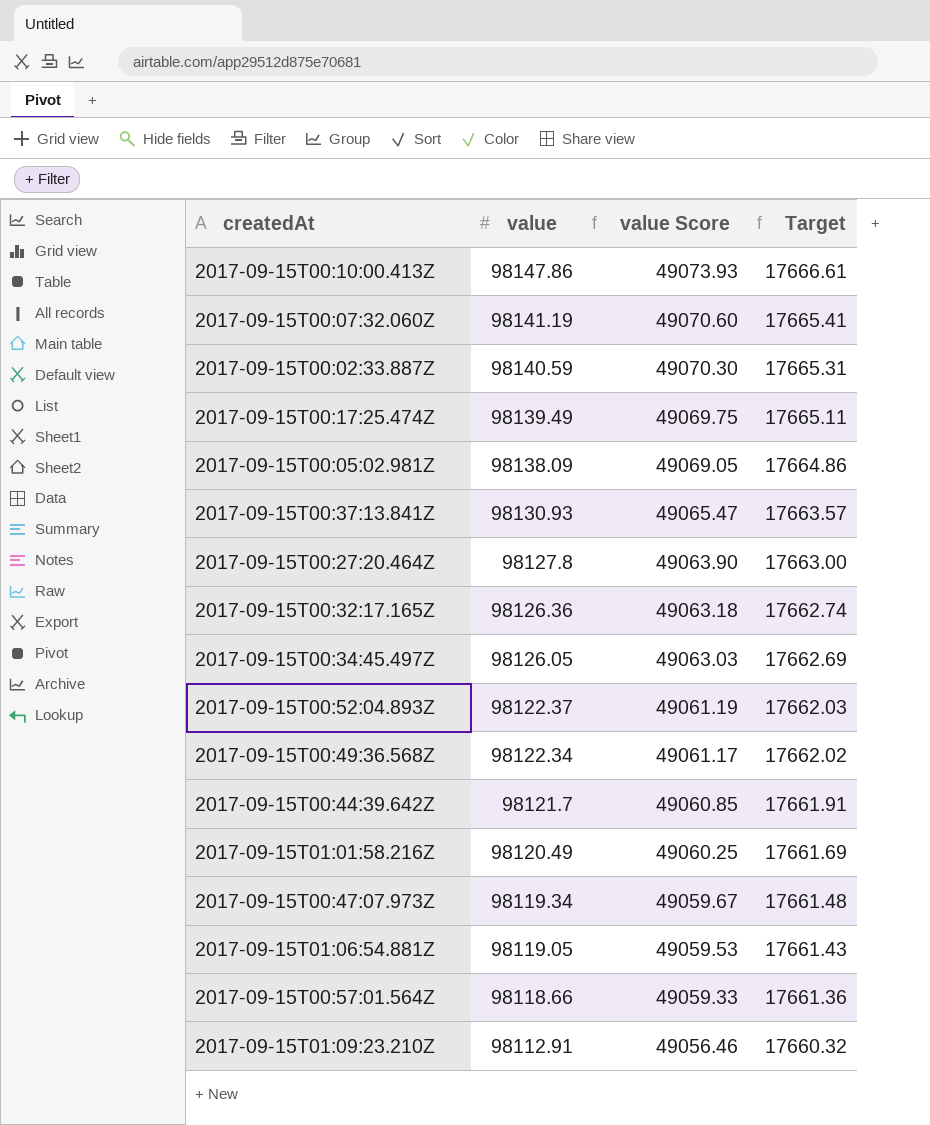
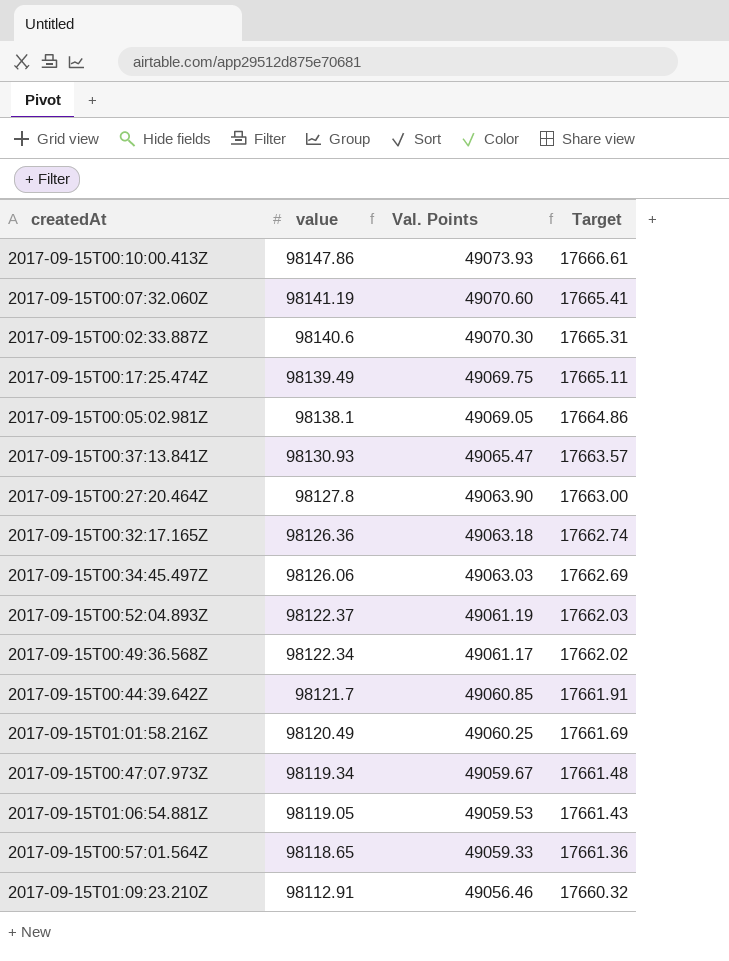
column name: value Score -> Val. Points
2017-09-15T00:02:33.887Z | value: 98140.59 -> 98140.6
2017-09-15T00:05:02.981Z | value: 98138.09 -> 98138.1
2017-09-15T00:34:45.497Z | value: 98126.05 -> 98126.06
2017-09-15T00:57:01.564Z | value: 98118.66 -> 98118.65

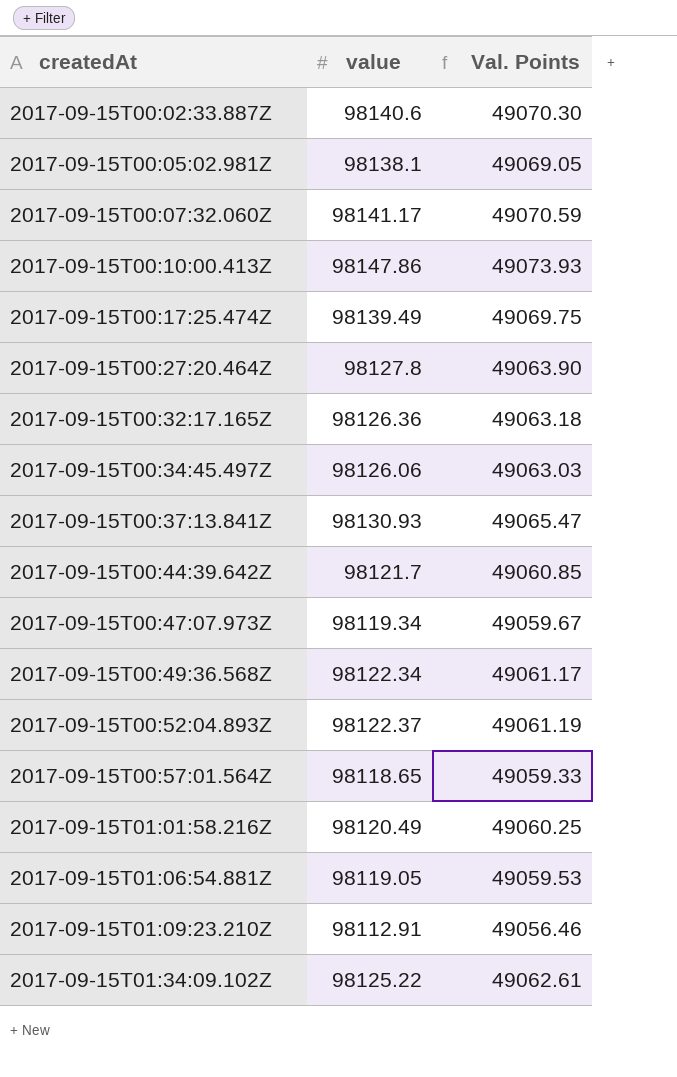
row order: value descending -> createdAt ascending
column Target | formula: [value] * 0.18 -> none
2017-09-15T00:07:32.060Z | value: 98141.19 -> 98141.17
2017-09-15T00:07:32.060Z | Val. Points: 49070.60 -> 49070.59
row 2017-09-15T01:34:09.102Z: none -> 98125.22 | 49062.61

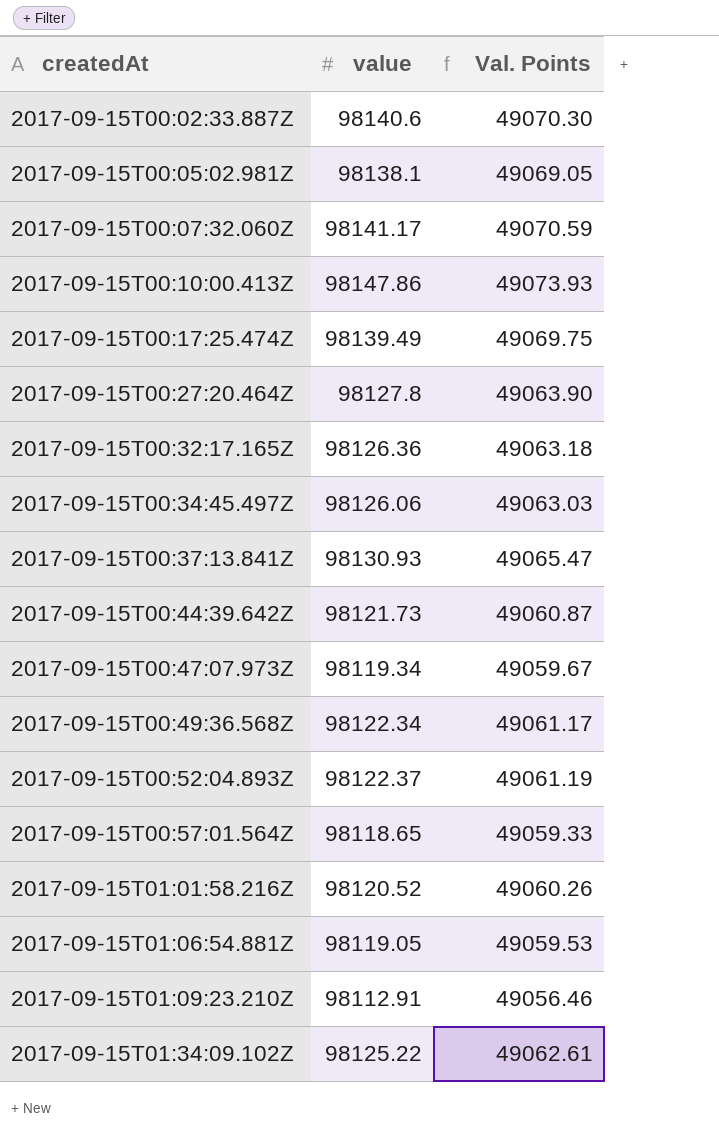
2017-09-15T00:44:39.642Z | value: 98121.7 -> 98121.73
2017-09-15T00:44:39.642Z | Val. Points: 49060.85 -> 49060.87
2017-09-15T01:01:58.216Z | value: 98120.49 -> 98120.52
2017-09-15T01:01:58.216Z | Val. Points: 49060.25 -> 49060.26

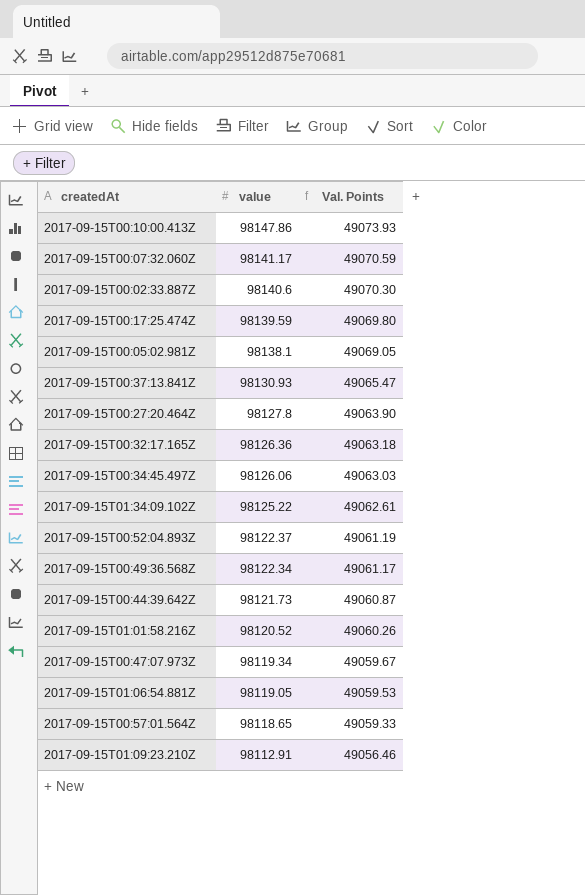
row order: createdAt ascending -> value descending
2017-09-15T00:17:25.474Z | value: 98139.49 -> 98139.59
2017-09-15T00:17:25.474Z | Val. Points: 49069.75 -> 49069.80

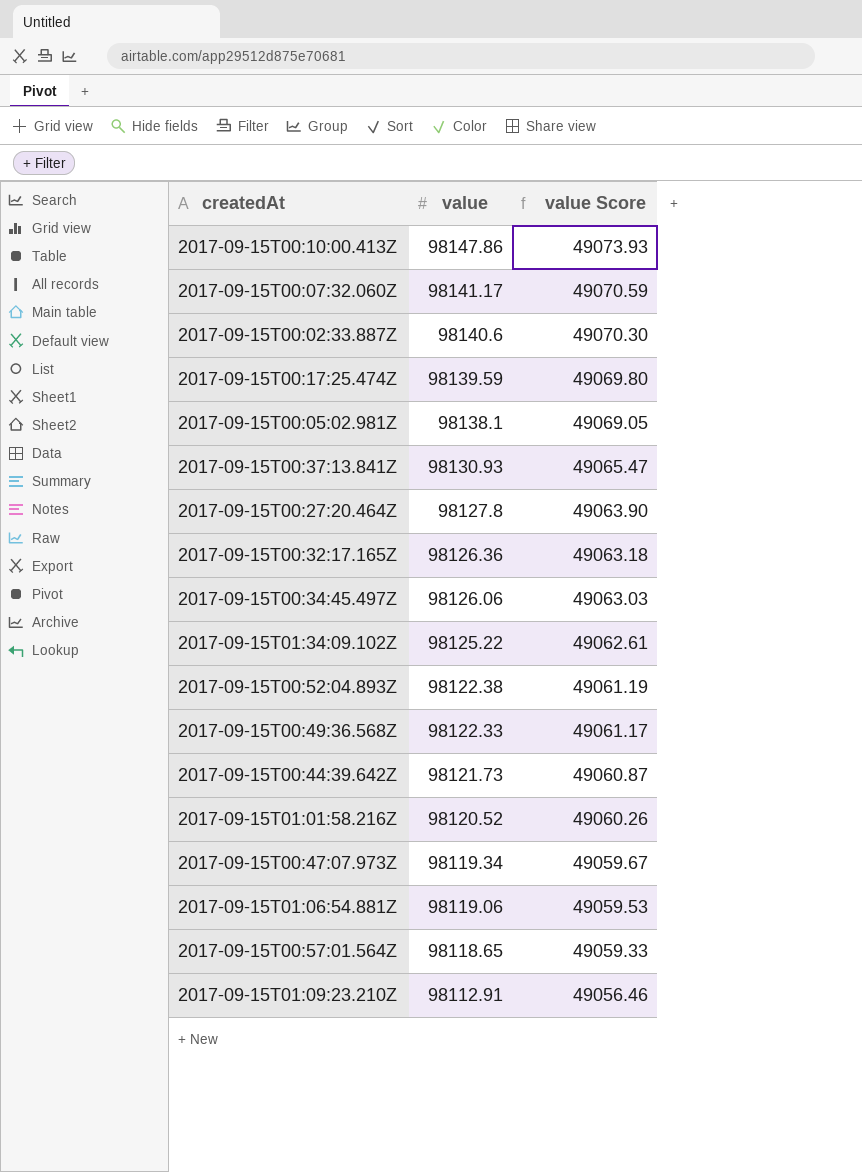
column name: Val. Points -> value Score
2017-09-15T00:52:04.893Z | value: 98122.37 -> 98122.38
2017-09-15T00:49:36.568Z | value: 98122.34 -> 98122.33
2017-09-15T01:06:54.881Z | value: 98119.05 -> 98119.06

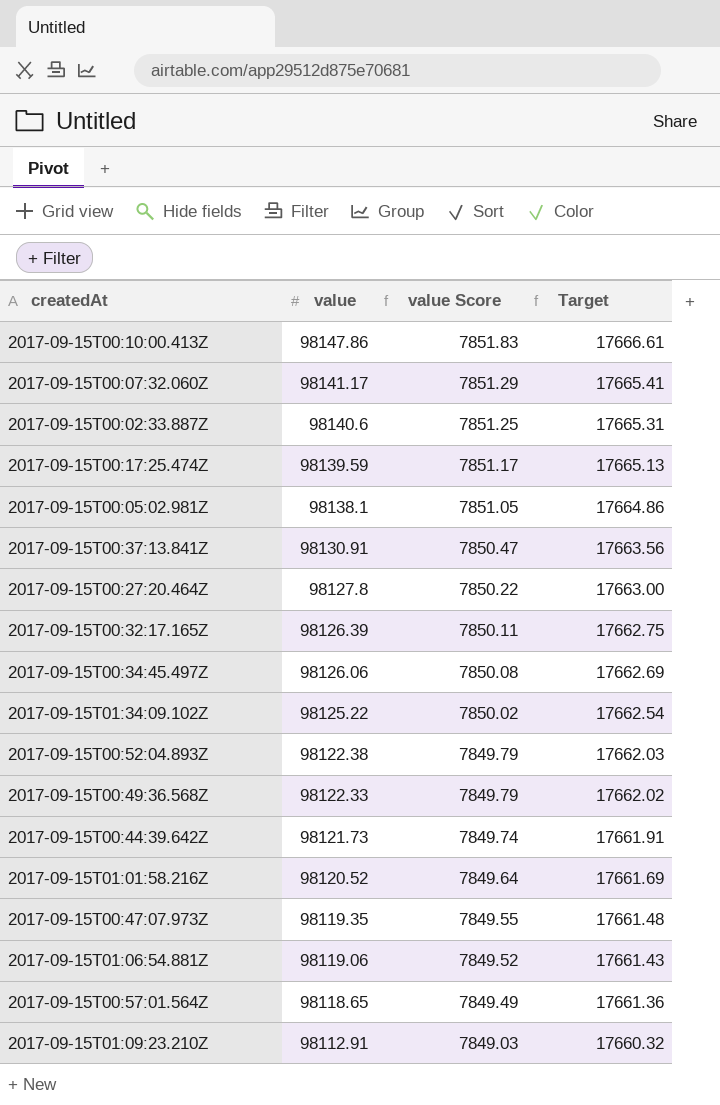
column value Score | formula: [value] * 0.5 -> [value] * 0.08
column Target | formula: none -> [value] * 0.18
2017-09-15T00:37:13.841Z | value: 98130.93 -> 98130.91
2017-09-15T00:32:17.165Z | value: 98126.36 -> 98126.39
2017-09-15T00:47:07.973Z | value: 98119.34 -> 98119.35

